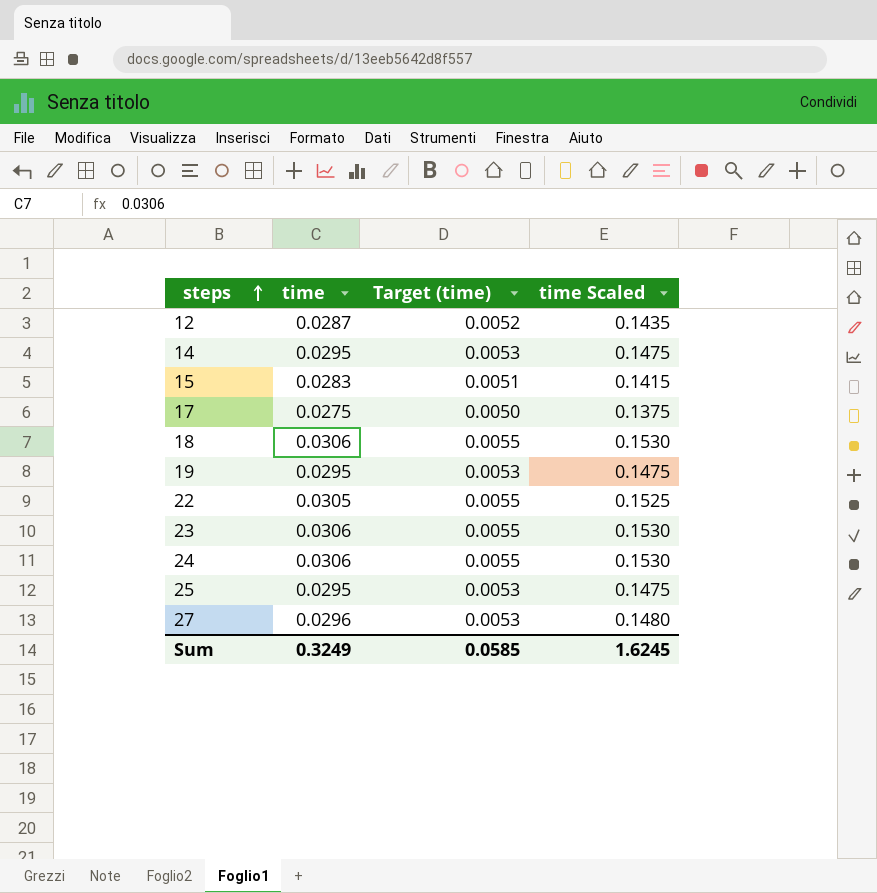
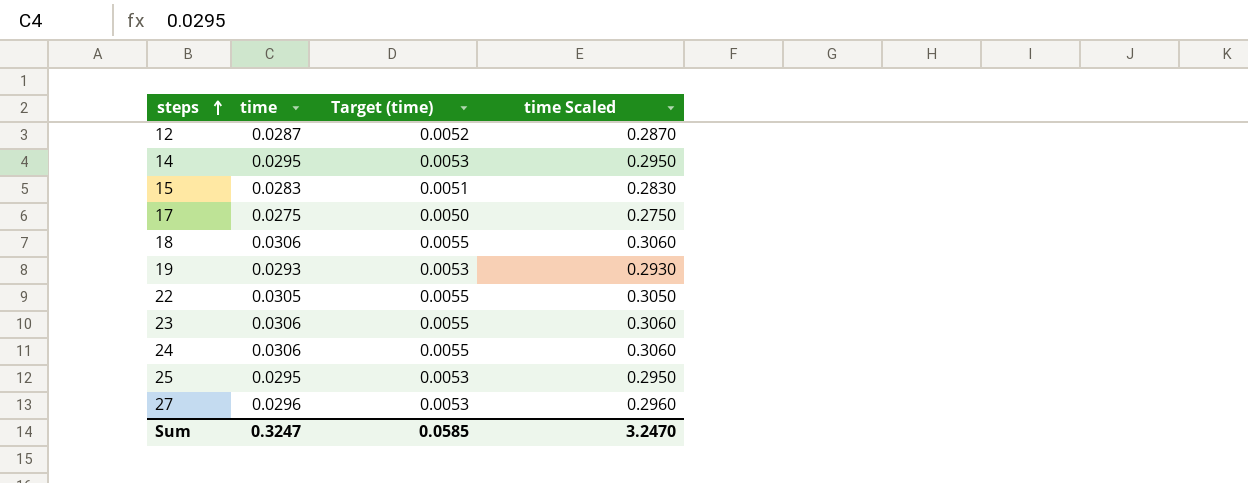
column time Scaled | formula: [time] * 5 -> [time] * 10
19 | time: 0.0295 -> 0.0293
Sum | time: 0.3249 -> 0.3247
Sum | time Scaled: 1.6245 -> 3.2470

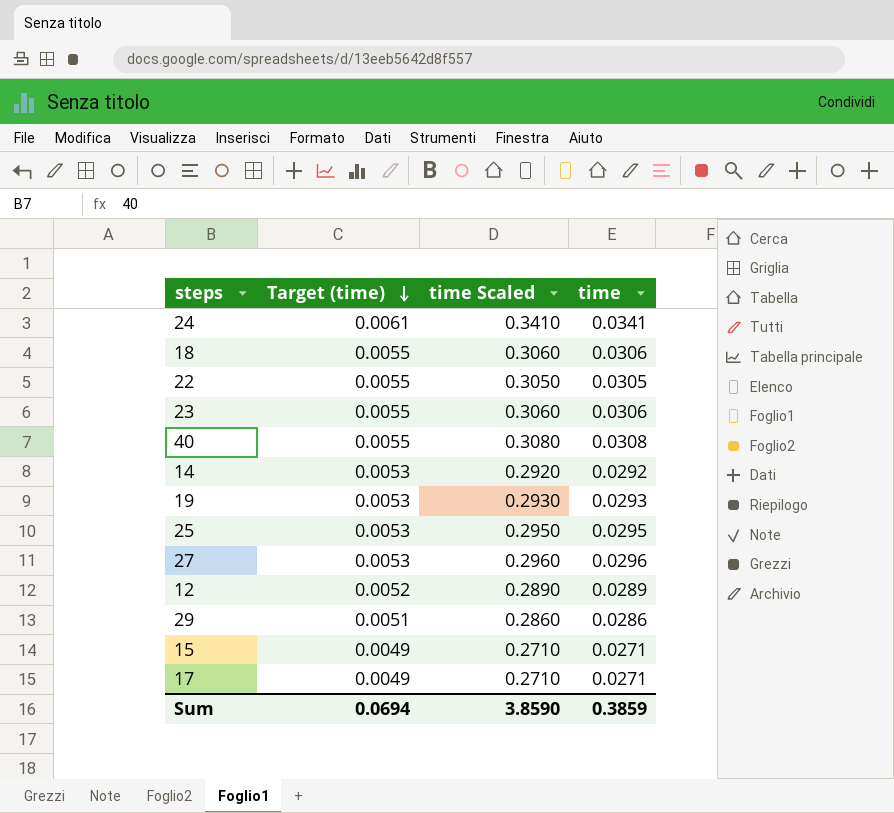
row order: steps ascending -> Target (time) descending
column time | position: 2 -> 4
24 | Target (time): 0.0055 -> 0.0061
24 | time Scaled: 0.3060 -> 0.3410
24 | time: 0.0306 -> 0.0341
row 40: none -> 0.0055 | 0.3080 | 0.0308
14 | time Scaled: 0.2950 -> 0.2920
14 | time: 0.0295 -> 0.0292
12 | time Scaled: 0.2870 -> 0.2890
12 | time: 0.0287 -> 0.0289
row 29: none -> 0.0051 | 0.2860 | 0.0286
15 | Target (time): 0.0051 -> 0.0049
15 | time Scaled: 0.2830 -> 0.2710
15 | time: 0.0283 -> 0.0271
17 | Target (time): 0.0050 -> 0.0049
17 | time Scaled: 0.2750 -> 0.2710
17 | time: 0.0275 -> 0.0271
Sum | Target (time): 0.0585 -> 0.0694
Sum | time Scaled: 3.2470 -> 3.8590
Sum | time: 0.3247 -> 0.3859

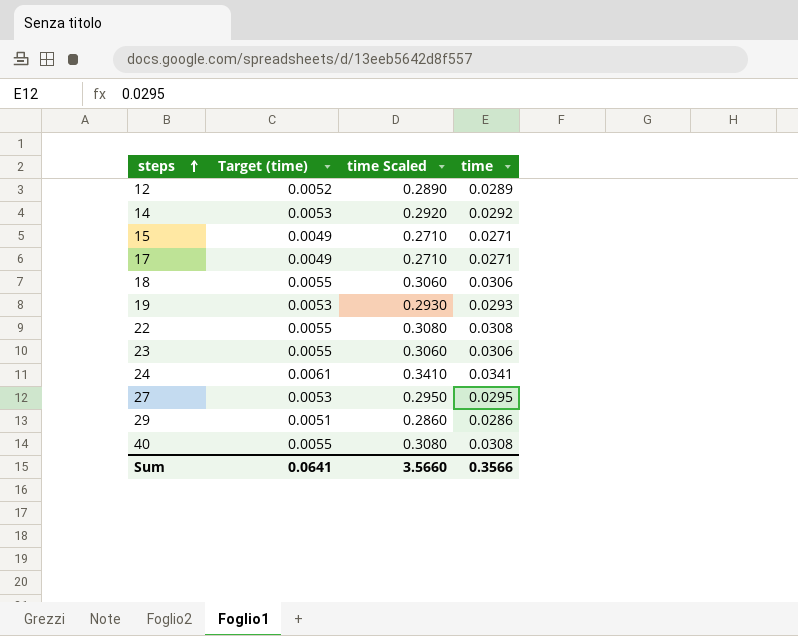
row order: Target (time) descending -> steps ascending
row 25: 0.0053 | 0.2950 | 0.0295 -> none
22 | time Scaled: 0.3050 -> 0.3080
22 | time: 0.0305 -> 0.0308
27 | time Scaled: 0.2960 -> 0.2950
27 | time: 0.0296 -> 0.0295
Sum | Target (time): 0.0694 -> 0.0641
Sum | time Scaled: 3.8590 -> 3.5660
Sum | time: 0.3859 -> 0.3566

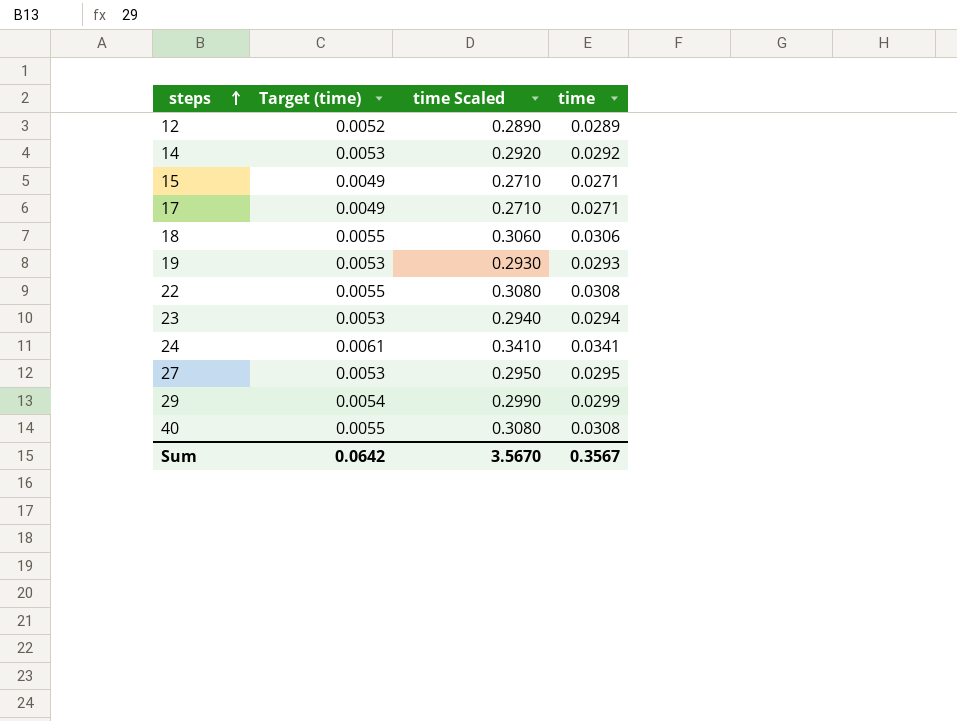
23 | Target (time): 0.0055 -> 0.0053
23 | time Scaled: 0.3060 -> 0.2940
23 | time: 0.0306 -> 0.0294
29 | Target (time): 0.0051 -> 0.0054
29 | time Scaled: 0.2860 -> 0.2990
29 | time: 0.0286 -> 0.0299
Sum | Target (time): 0.0641 -> 0.0642
Sum | time Scaled: 3.5660 -> 3.5670
Sum | time: 0.3566 -> 0.3567

